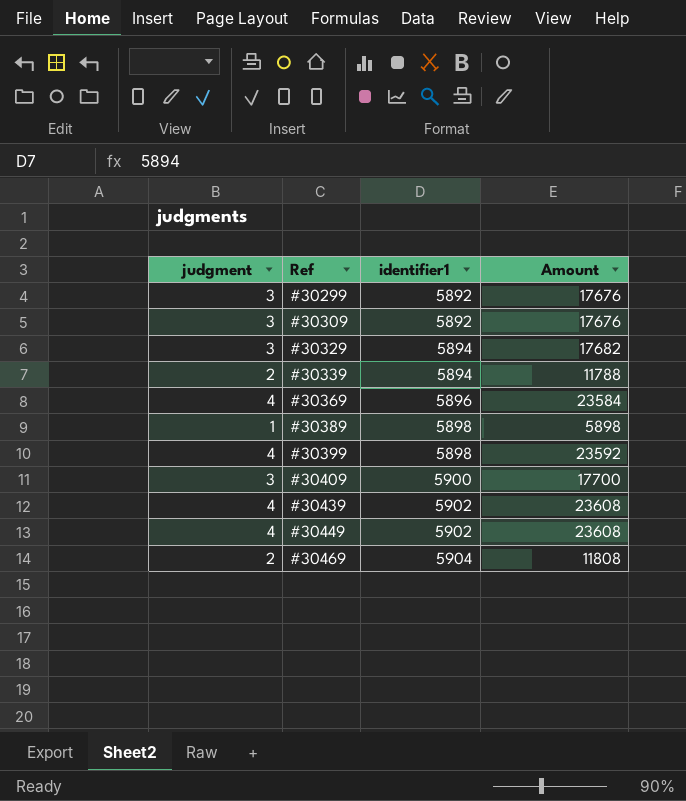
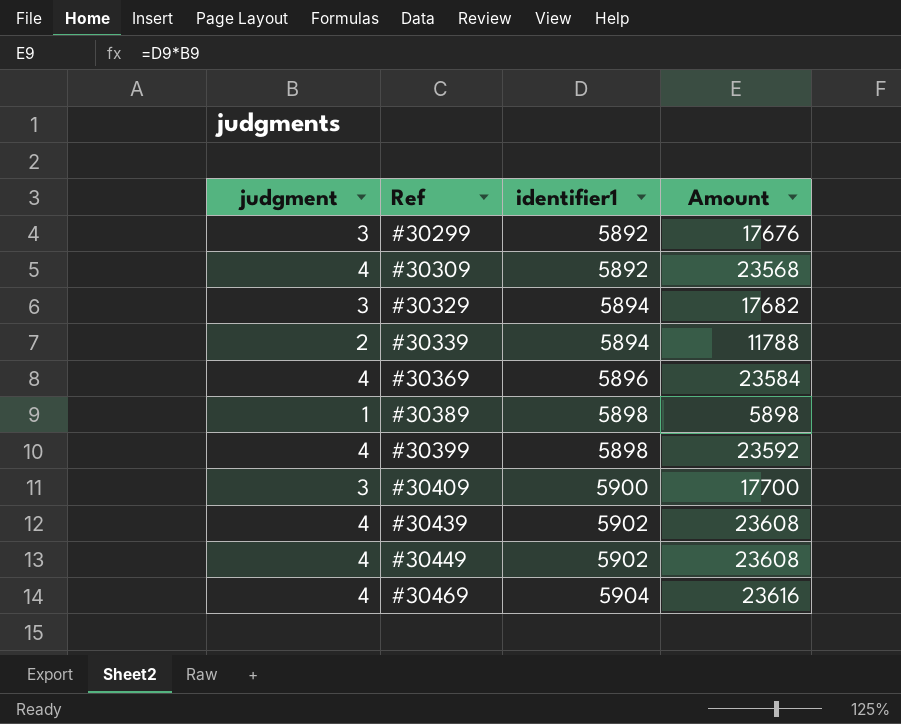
#30309 | judgment: 3 -> 4
#30309 | Amount: 17676 -> 23568
#30469 | judgment: 2 -> 4
#30469 | Amount: 11808 -> 23616

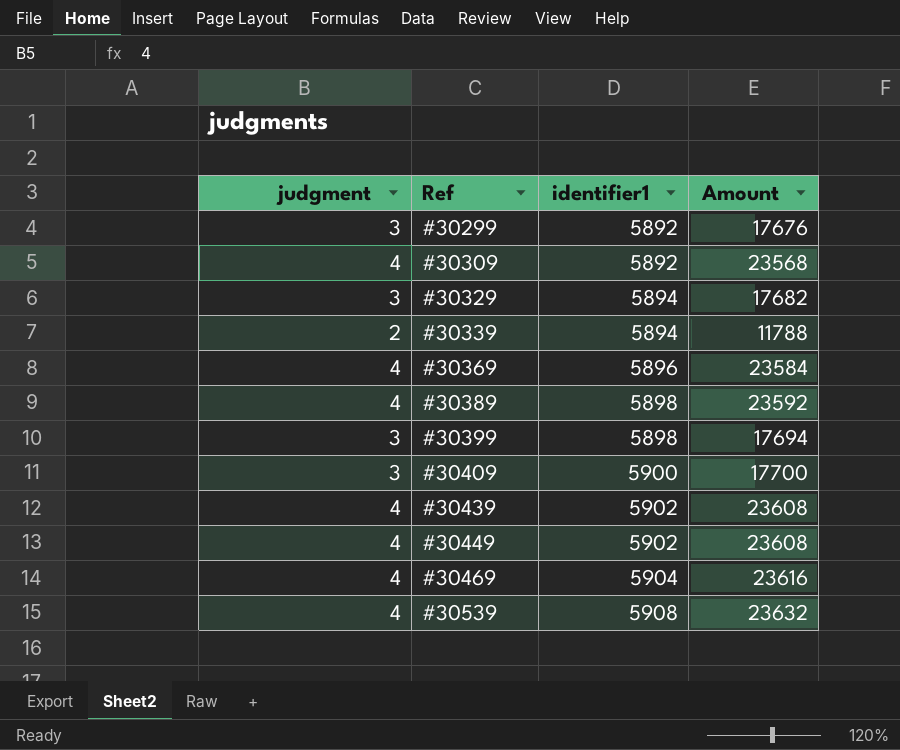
#30389 | judgment: 1 -> 4
#30389 | Amount: 5898 -> 23592
#30399 | judgment: 4 -> 3
#30399 | Amount: 23592 -> 17694
row #30539: none -> 4 | 5908 | 23632

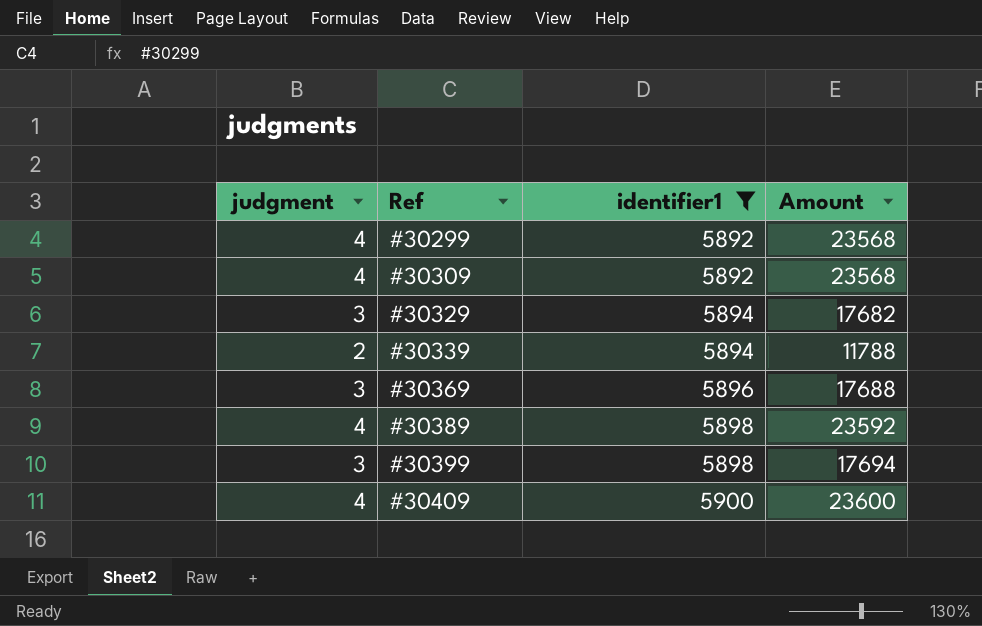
filter: none -> identifier1 <= 5900
#30299 | judgment: 3 -> 4
#30299 | Amount: 17676 -> 23568
#30369 | judgment: 4 -> 3
#30369 | Amount: 23584 -> 17688
#30409 | judgment: 3 -> 4
#30409 | Amount: 17700 -> 23600

